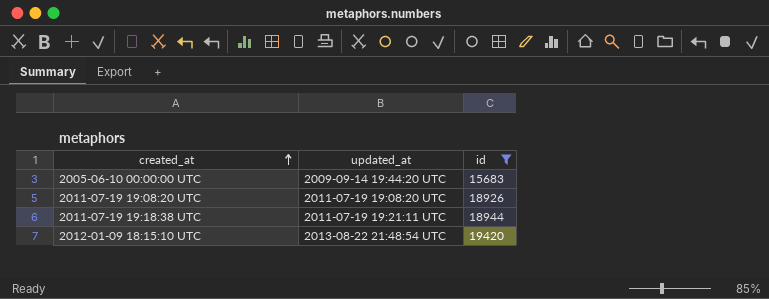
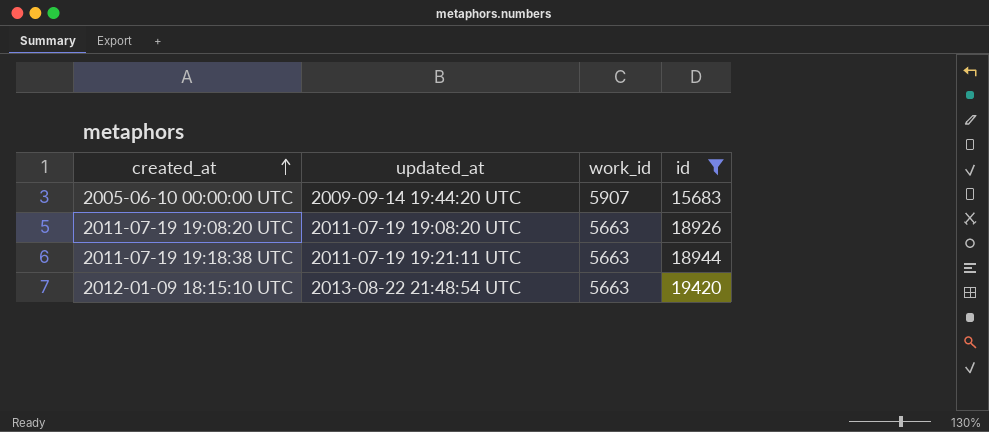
column work_id | position: none -> 3

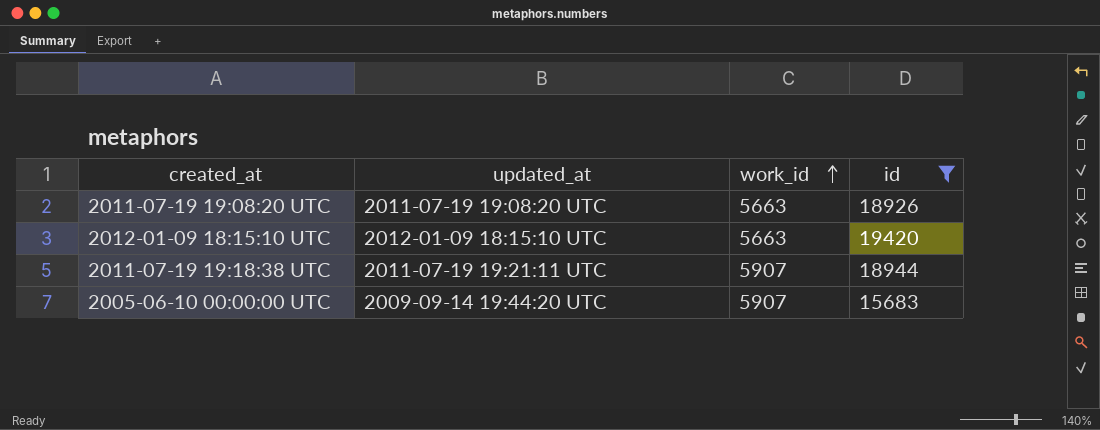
row order: created_at ascending -> work_id ascending
2012-01-09 18:15:10 UTC | updated_at: 2013-08-22 21:48:54 UTC -> 2012-01-09 18:15:10 UTC
2011-07-19 19:18:38 UTC | work_id: 5663 -> 5907

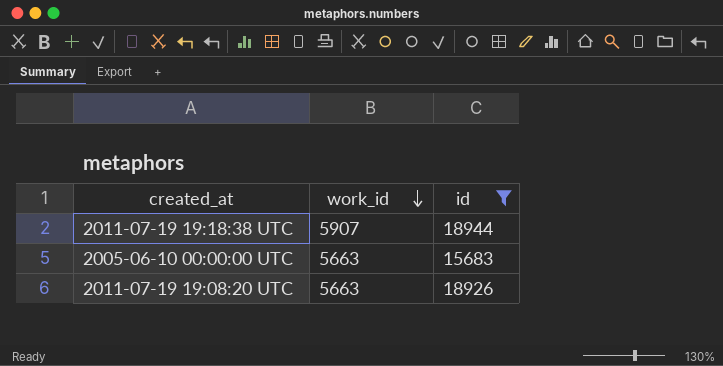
row order: work_id ascending -> work_id descending
column updated_at | position: 2 -> none
row 2012-01-09 18:15:10 UTC: 2012-01-09 18:15:10 UTC | 5663 | 19420 -> none
2005-06-10 00:00:00 UTC | work_id: 5907 -> 5663

